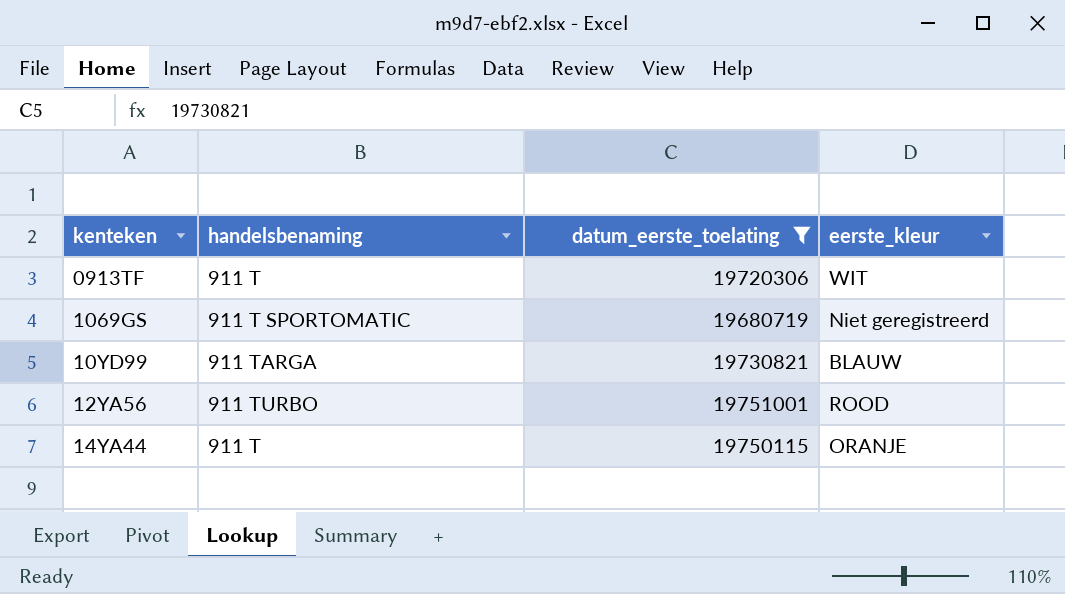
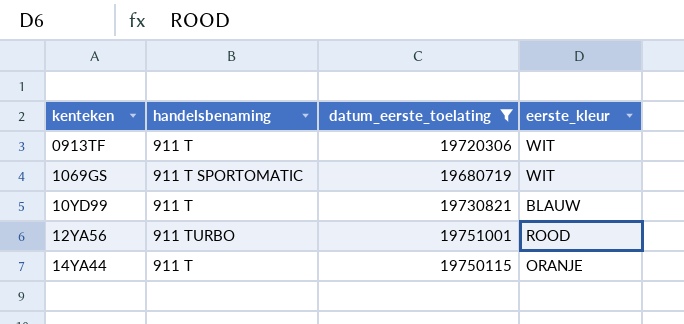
1069GS | eerste_kleur: Niet geregistreerd -> WIT
10YD99 | handelsbenaming: 911 TARGA -> 911 T

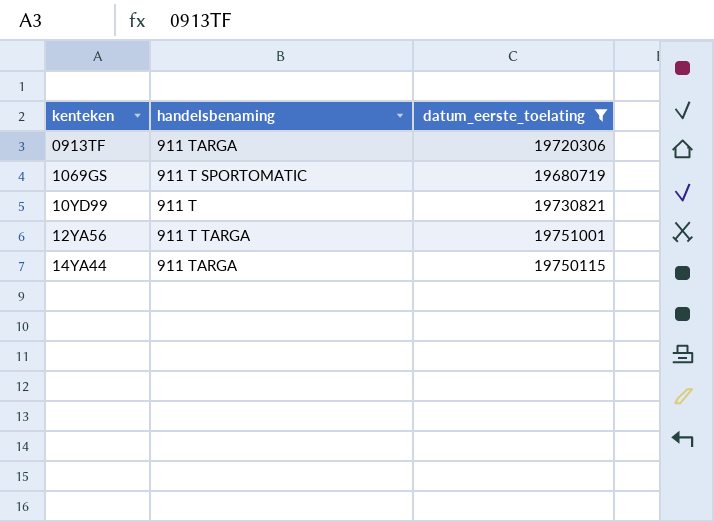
column eerste_kleur | position: 4 -> none
0913TF | handelsbenaming: 911 T -> 911 TARGA
12YA56 | handelsbenaming: 911 TURBO -> 911 T TARGA
14YA44 | handelsbenaming: 911 T -> 911 TARGA

